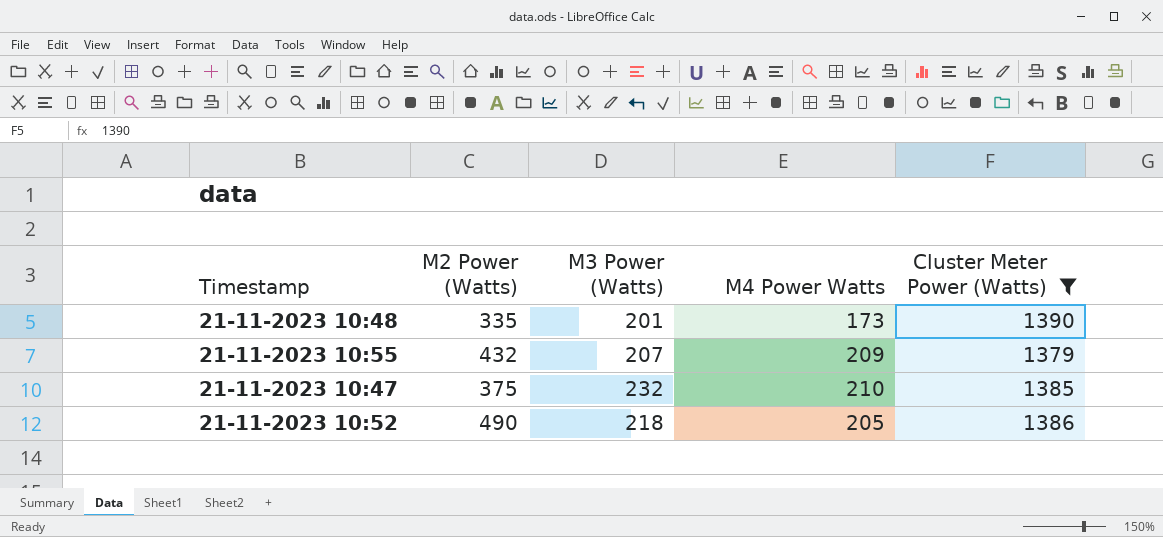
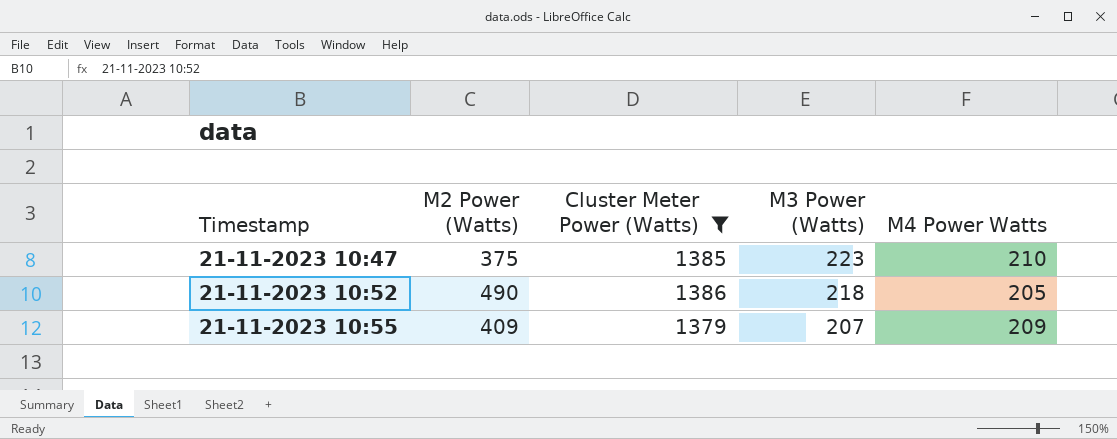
row order: none -> Timestamp ascending
column Cluster Meter Power (Watts) | position: 5 -> 3
row 21-11-2023 10:48: 335 | 201 | 173 | 1390 -> none
21-11-2023 10:47 | M3 Power (Watts): 232 -> 223
21-11-2023 10:55 | M2 Power (Watts): 432 -> 409

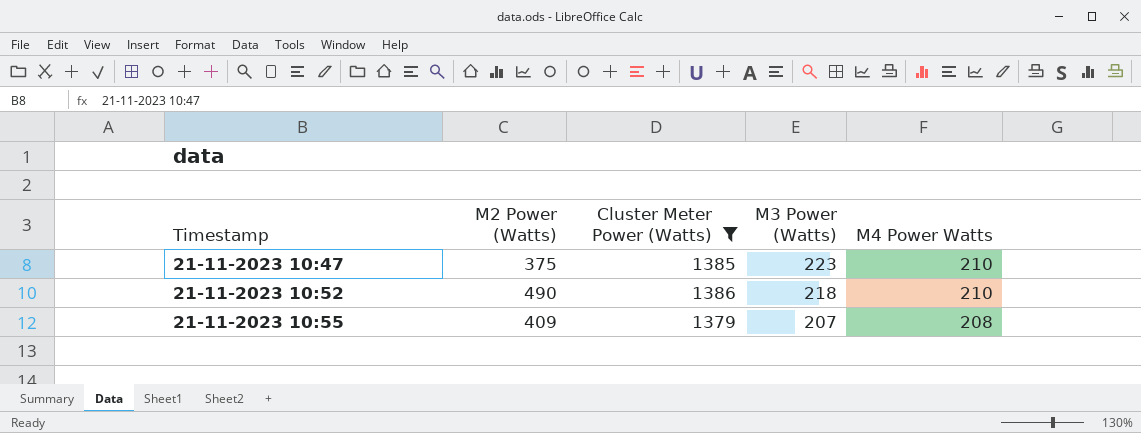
21-11-2023 10:52 | M4 Power Watts: 205 -> 210
21-11-2023 10:55 | M4 Power Watts: 209 -> 208

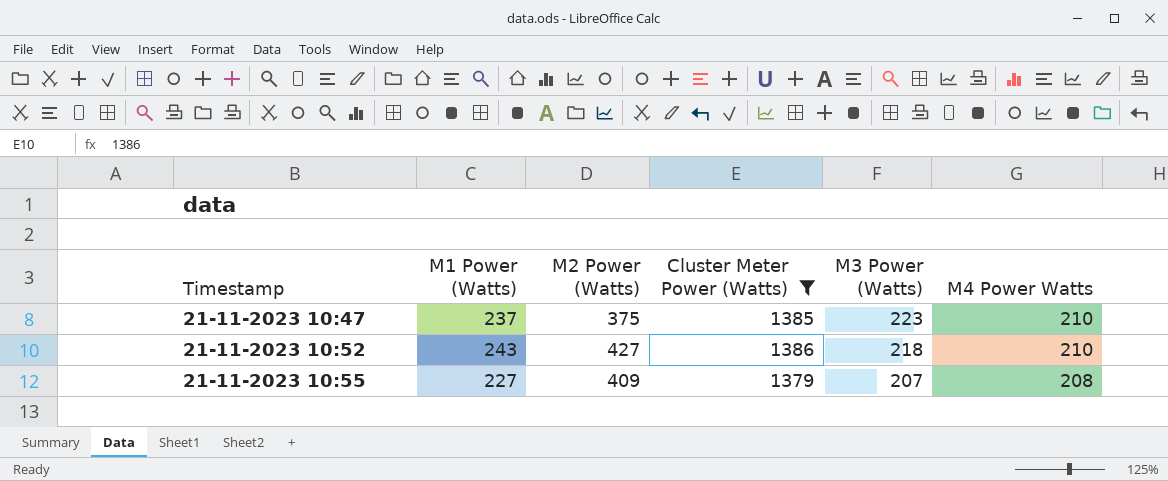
column M1 Power (Watts) | position: none -> 2
21-11-2023 10:52 | M2 Power (Watts): 490 -> 427

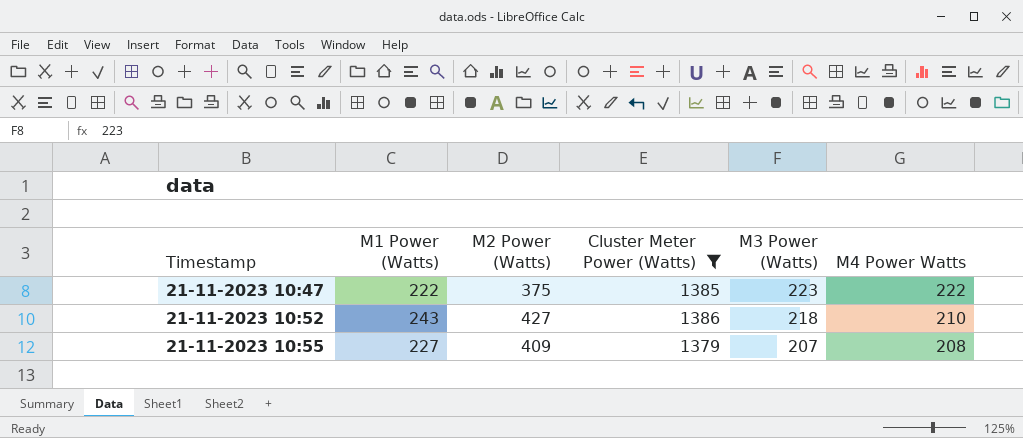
21-11-2023 10:47 | M1 Power (Watts): 237 -> 222
21-11-2023 10:47 | M4 Power Watts: 210 -> 222

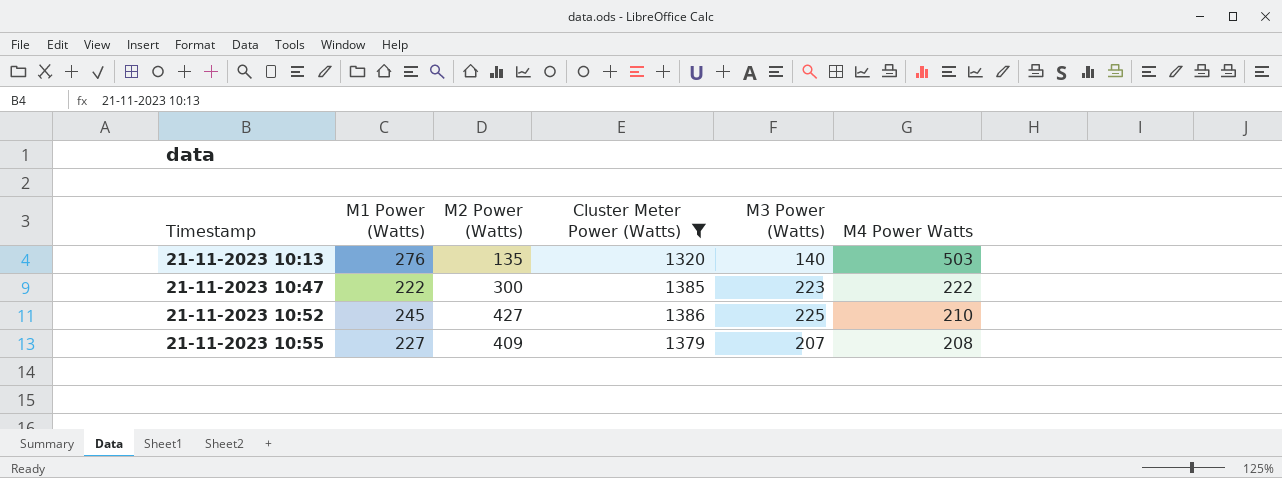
row 21-11-2023 10:13: none -> 276 | 135 | 1320 | 140 | 503
21-11-2023 10:47 | M2 Power (Watts): 375 -> 300
21-11-2023 10:52 | M1 Power (Watts): 243 -> 245
21-11-2023 10:52 | M3 Power (Watts): 218 -> 225

